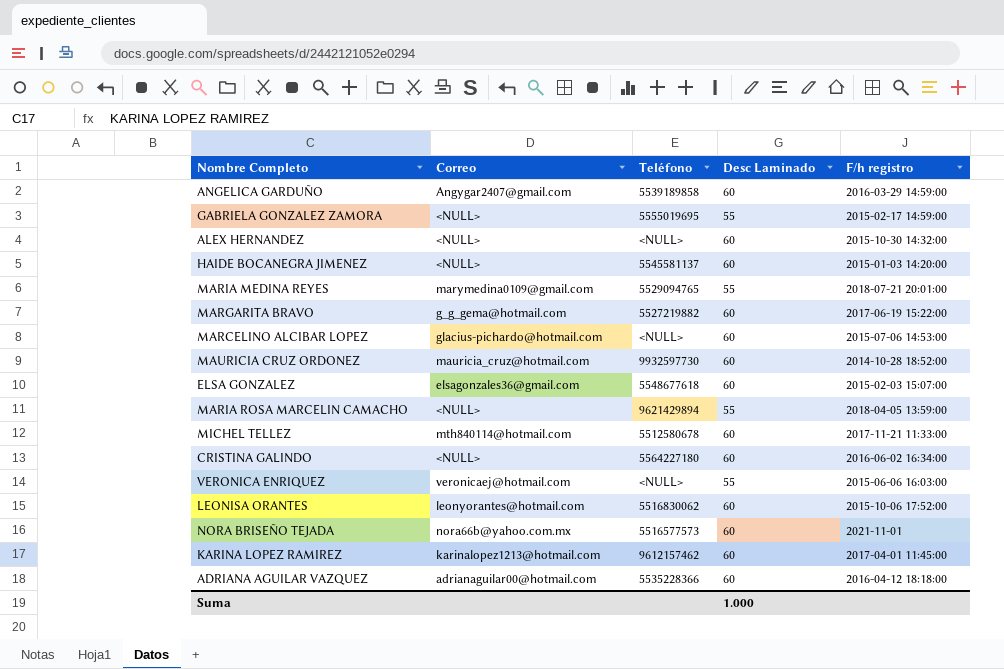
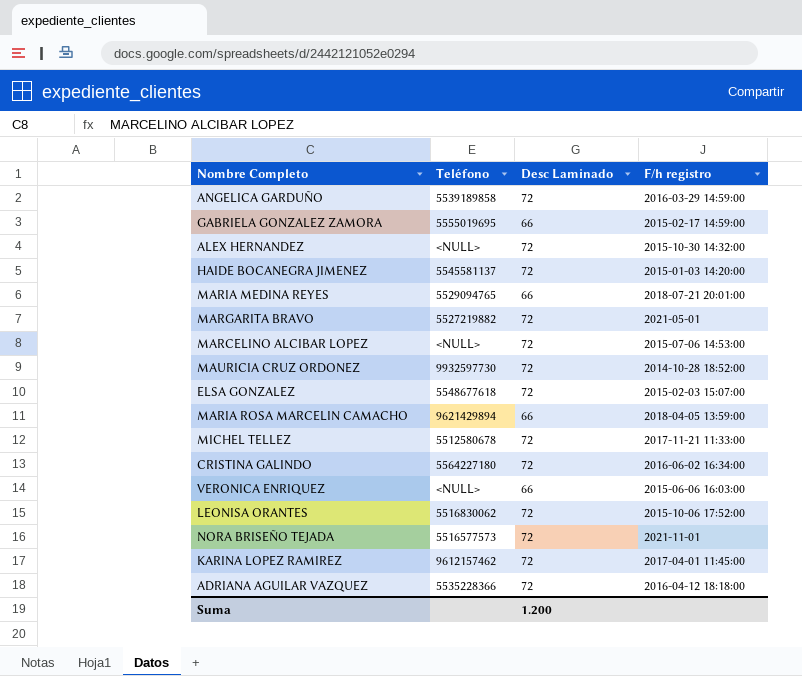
column Correo | position: 2 -> none
ANGELICA GARDUÑO | Desc Laminado: 60 -> 72
GABRIELA GONZALEZ ZAMORA | Desc Laminado: 55 -> 66
ALEX HERNANDEZ | Desc Laminado: 60 -> 72
HAIDE BOCANEGRA JIMENEZ | Desc Laminado: 60 -> 72
MARIA MEDINA REYES | Desc Laminado: 55 -> 66
MARGARITA BRAVO | Desc Laminado: 60 -> 72
MARGARITA BRAVO | F/h registro: 2017-06-19 15:22:00 -> 2021-05-01
MARCELINO ALCIBAR LOPEZ | Desc Laminado: 60 -> 72
MAURICIA CRUZ ORDONEZ | Desc Laminado: 60 -> 72
ELSA GONZALEZ | Desc Laminado: 60 -> 72
MARIA ROSA MARCELIN CAMACHO | Desc Laminado: 55 -> 66
MICHEL TELLEZ | Desc Laminado: 60 -> 72
CRISTINA GALINDO | Desc Laminado: 60 -> 72
VERONICA ENRIQUEZ | Desc Laminado: 55 -> 66
LEONISA ORANTES | Desc Laminado: 60 -> 72
NORA BRISEÑO TEJADA | Desc Laminado: 60 -> 72
KARINA LOPEZ RAMIREZ | Desc Laminado: 60 -> 72
ADRIANA AGUILAR VAZQUEZ | Desc Laminado: 60 -> 72
Suma | Desc Laminado: 1.000 -> 1.200

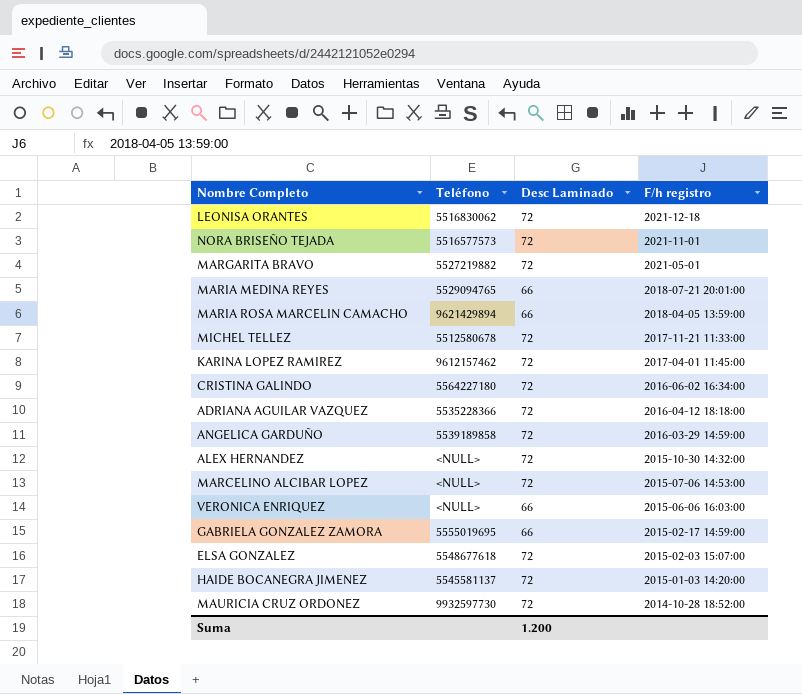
row order: none -> F/h registro descending
LEONISA ORANTES | F/h registro: 2015-10-06 17:52:00 -> 2021-12-18

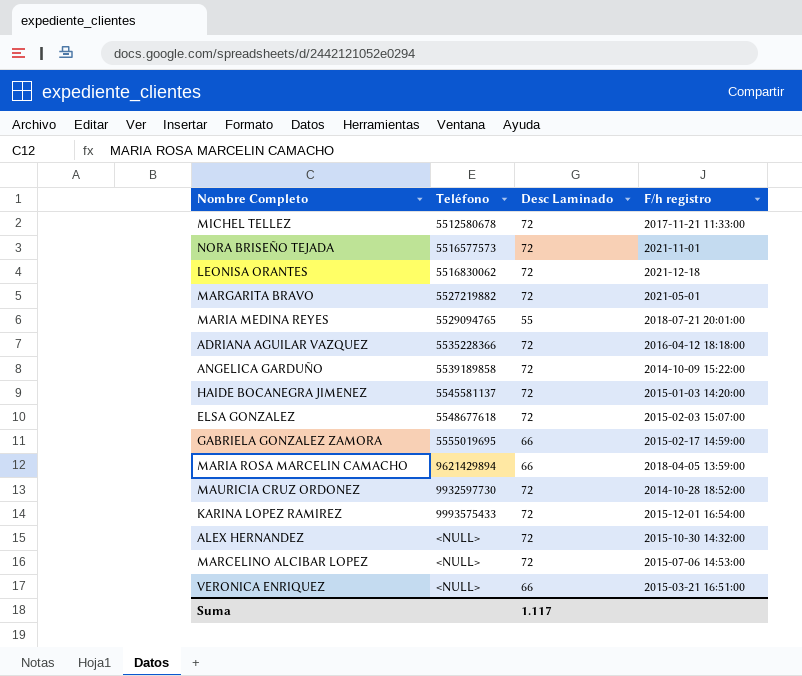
row order: F/h registro descending -> Teléfono ascending
row CRISTINA GALINDO: 5564227180 | 72 | 2016-06-02 16:34:00 -> none
MARIA MEDINA REYES | Desc Laminado: 66 -> 55
ANGELICA GARDUÑO | F/h registro: 2016-03-29 14:59:00 -> 2014-10-09 15:22:00
KARINA LOPEZ RAMIREZ | Teléfono: 9612157462 -> 9993575433
KARINA LOPEZ RAMIREZ | F/h registro: 2017-04-01 11:45:00 -> 2015-12-01 16:54:00
VERONICA ENRIQUEZ | F/h registro: 2015-06-06 16:03:00 -> 2015-03-21 16:51:00
Suma | Desc Laminado: 1.200 -> 1.117

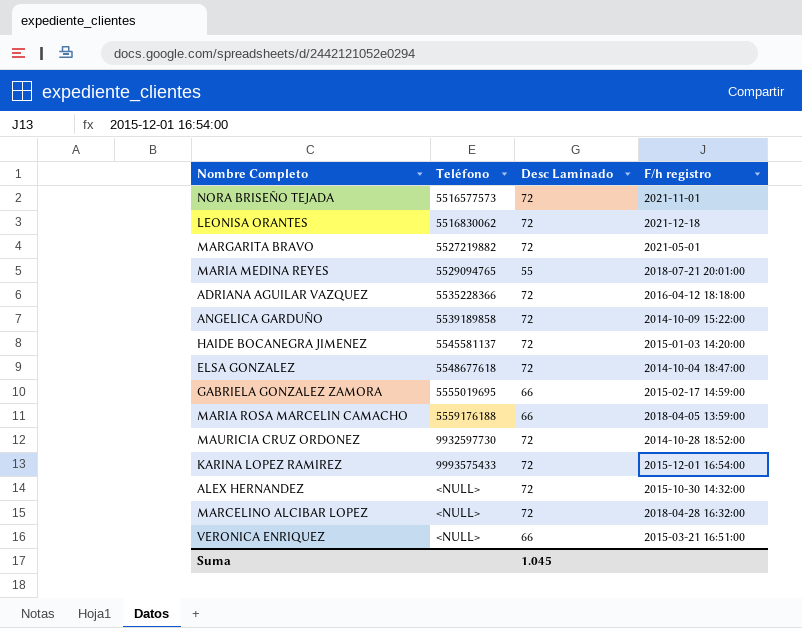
row MICHEL TELLEZ: 5512580678 | 72 | 2017-11-21 11:33:00 -> none
ELSA GONZALEZ | F/h registro: 2015-02-03 15:07:00 -> 2014-10-04 18:47:00
MARIA ROSA MARCELIN CAMACHO | Teléfono: 9621429894 -> 5559176188
MARCELINO ALCIBAR LOPEZ | F/h registro: 2015-07-06 14:53:00 -> 2018-04-28 16:32:00
Suma | Desc Laminado: 1.117 -> 1.045

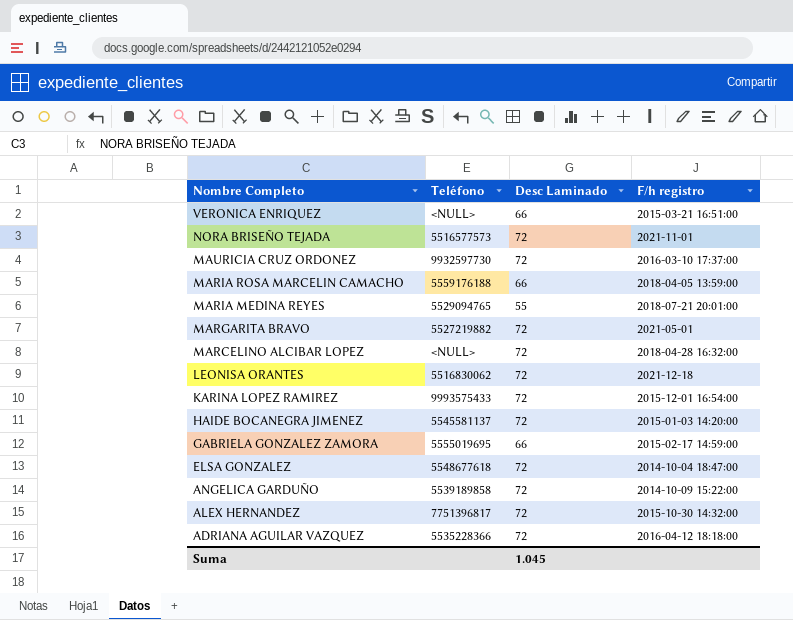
row order: Teléfono ascending -> Nombre Completo descending
MAURICIA CRUZ ORDONEZ | F/h registro: 2014-10-28 18:52:00 -> 2016-03-10 17:37:00
ALEX HERNANDEZ | Teléfono: <NULL> -> 7751396817

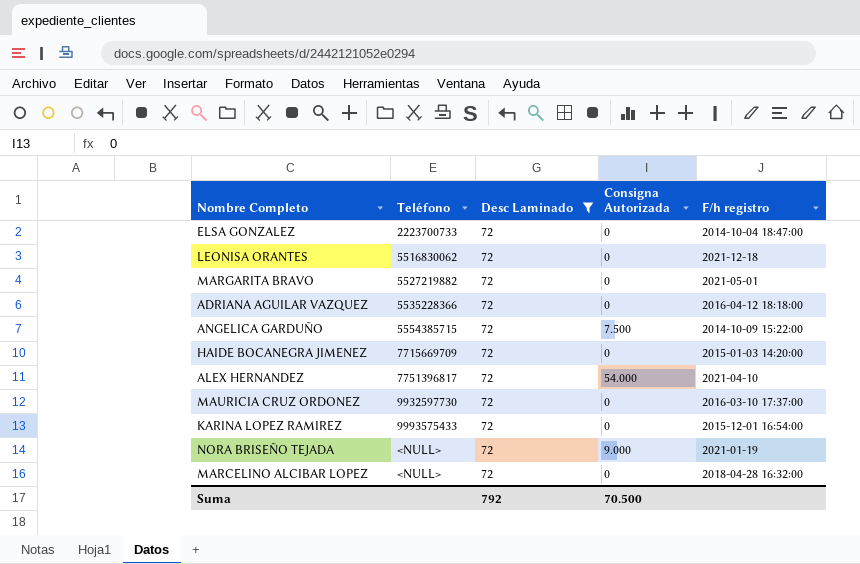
filter: none -> Desc Laminado = 72
row order: Nombre Completo descending -> Teléfono ascending
column Consigna Autorizada | position: none -> 4
ELSA GONZALEZ | Teléfono: 5548677618 -> 2223700733
ANGELICA GARDUÑO | Teléfono: 5539189858 -> 5554385715
HAIDE BOCANEGRA JIMENEZ | Teléfono: 5545581137 -> 7715669709
ALEX HERNANDEZ | F/h registro: 2015-10-30 14:32:00 -> 2021-04-10
NORA BRISEÑO TEJADA | Teléfono: 5516577573 -> <NULL>
NORA BRISEÑO TEJADA | F/h registro: 2021-11-01 -> 2021-01-19
Suma | Desc Laminado: 1.045 -> 792

